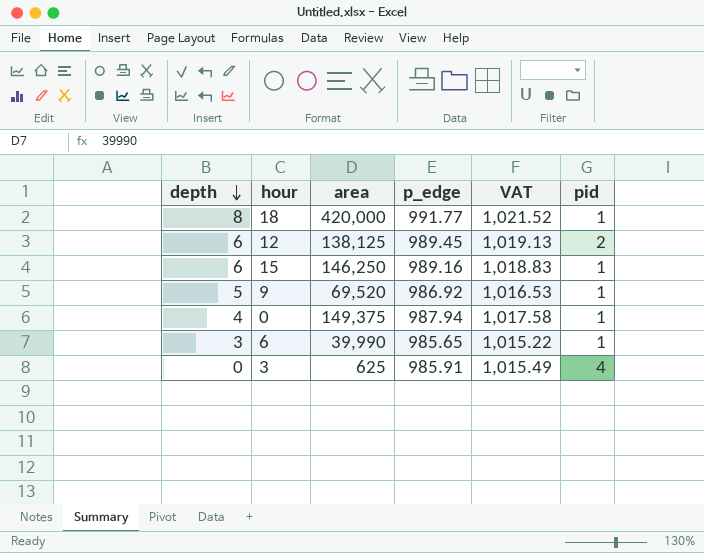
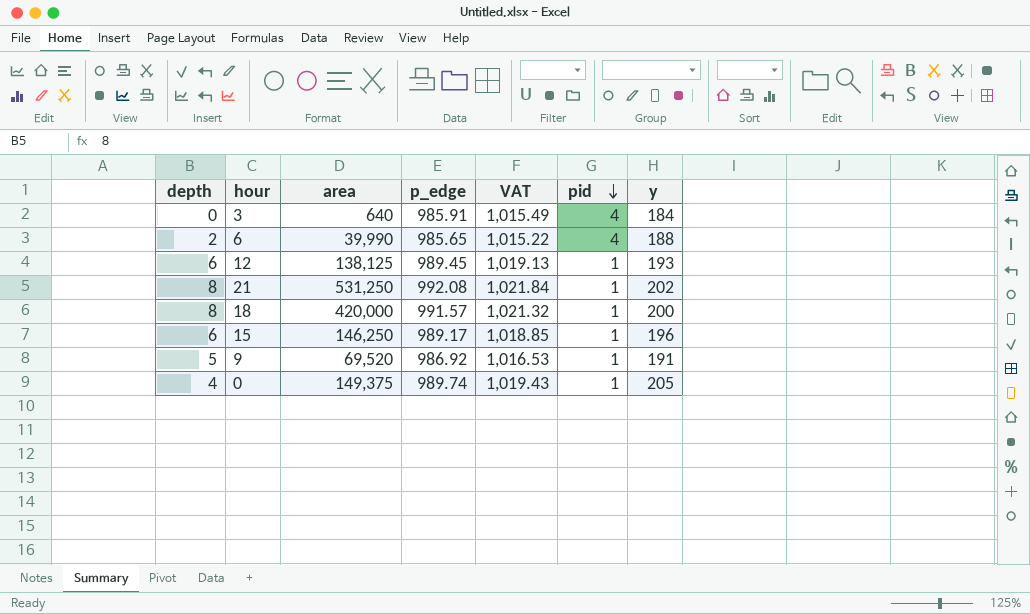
row order: depth descending -> pid descending
column y | position: none -> 7
3 | area: 625 -> 640
6 | depth: 3 -> 2
6 | pid: 1 -> 4
12 | pid: 2 -> 1
row 21: none -> 8 | 531,250 | 992.08 | 1,021.84 | 1 | 202
18 | p_edge: 991.77 -> 991.57
18 | VAT: 1,021.52 -> 1,021.32
15 | p_edge: 989.16 -> 989.17
15 | VAT: 1,018.83 -> 1,018.85
0 | p_edge: 987.94 -> 989.74
0 | VAT: 1,017.58 -> 1,019.43

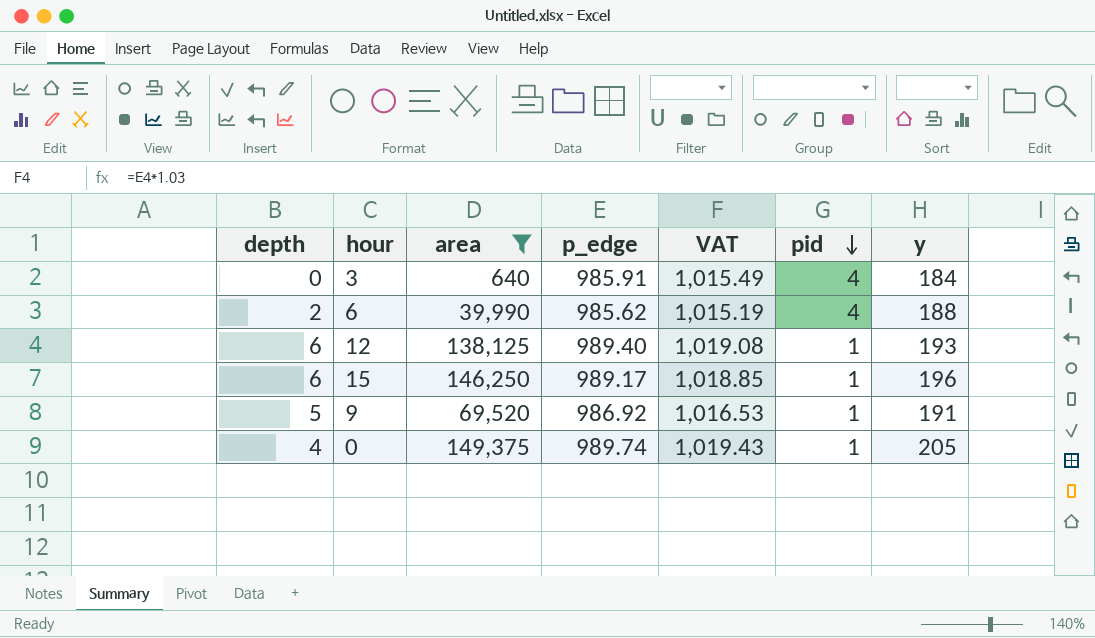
filter: none -> area <= 149,375
6 | p_edge: 985.65 -> 985.62
6 | VAT: 1,015.22 -> 1,015.19
12 | p_edge: 989.45 -> 989.40
12 | VAT: 1,019.13 -> 1,019.08

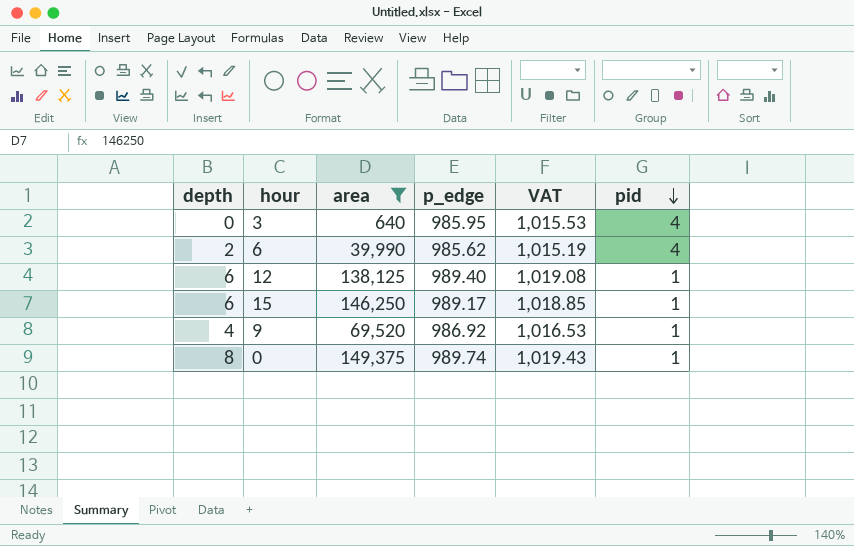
column y | position: 7 -> none
3 | p_edge: 985.91 -> 985.95
3 | VAT: 1,015.49 -> 1,015.53
9 | depth: 5 -> 4
0 | depth: 4 -> 8

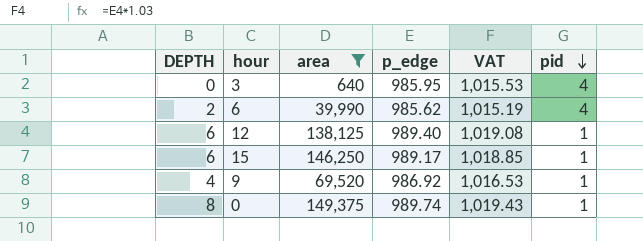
column name: depth -> DEPTH

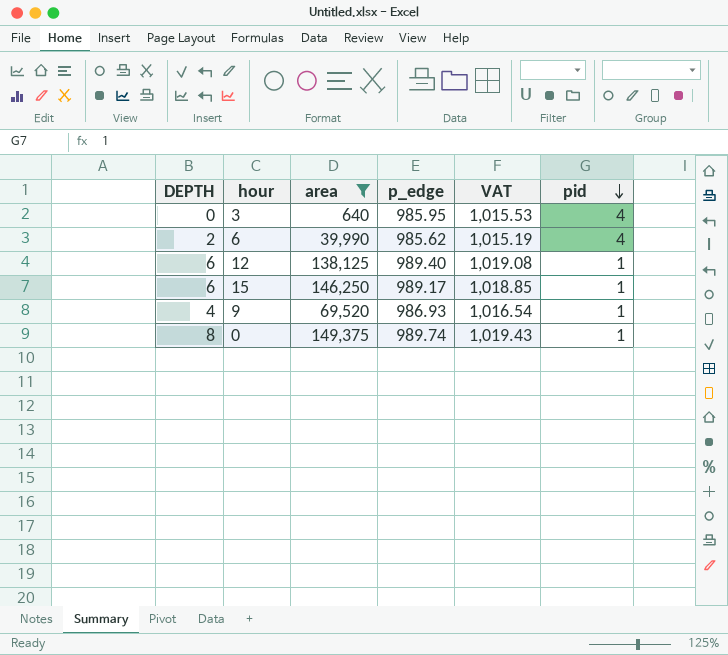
9 | p_edge: 986.92 -> 986.93
9 | VAT: 1,016.53 -> 1,016.54

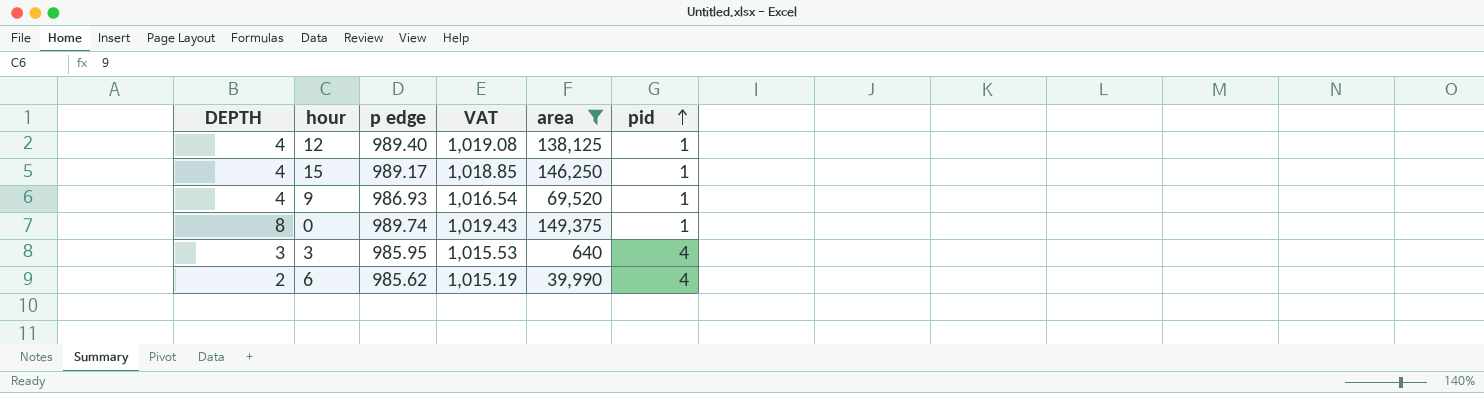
row order: pid descending -> pid ascending
column name: p_edge -> p edge
column area | position: 3 -> 5
12 | DEPTH: 6 -> 4
15 | DEPTH: 6 -> 4
3 | DEPTH: 0 -> 3

